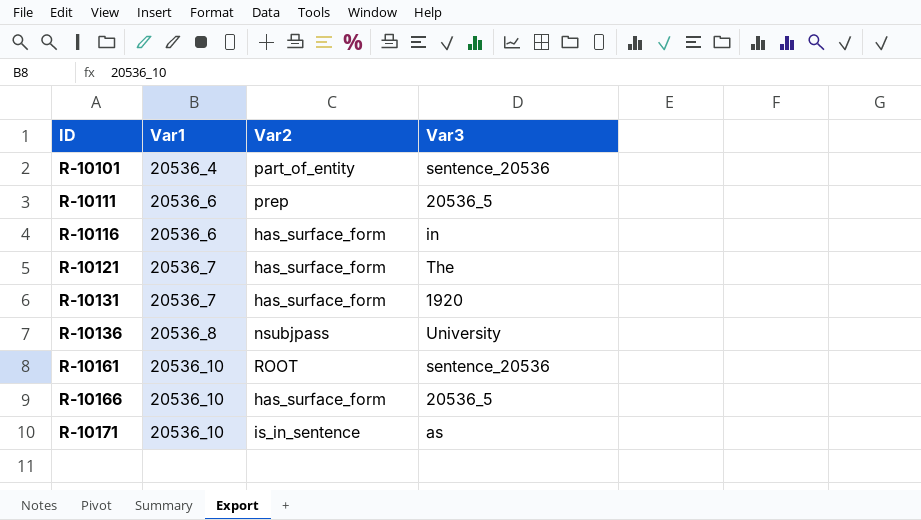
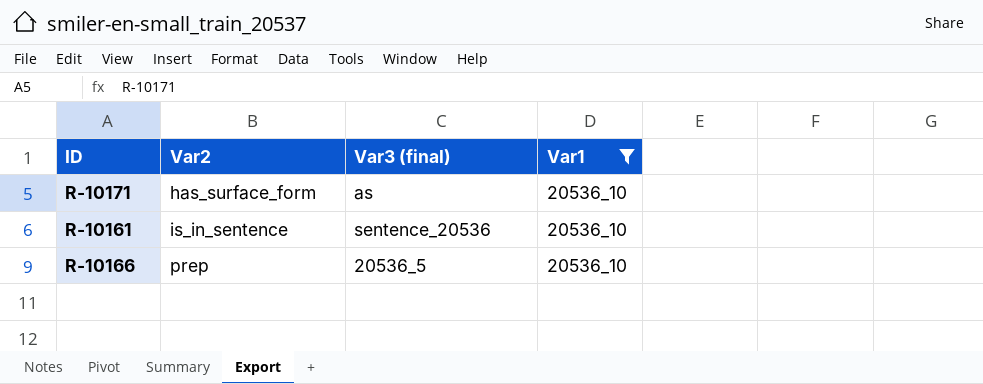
filter: none -> Var1 = 20536_10
row order: ID ascending -> Var2 ascending
column name: Var3 -> Var3 (final)
column Var1 | position: 2 -> 4
R-10171 | Var2: is_in_sentence -> has_surface_form
R-10161 | Var2: ROOT -> is_in_sentence
R-10166 | Var2: has_surface_form -> prep

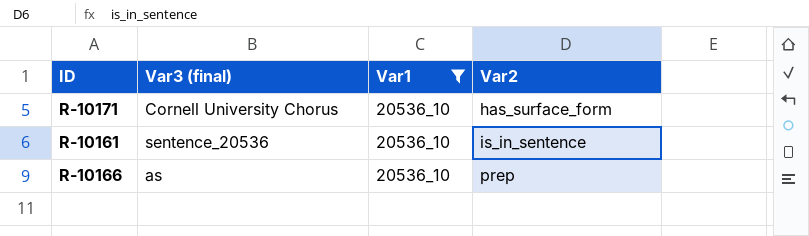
column Var2 | position: 2 -> 4
R-10171 | Var3 (final): as -> Cornell University Chorus
R-10166 | Var3 (final): 20536_5 -> as

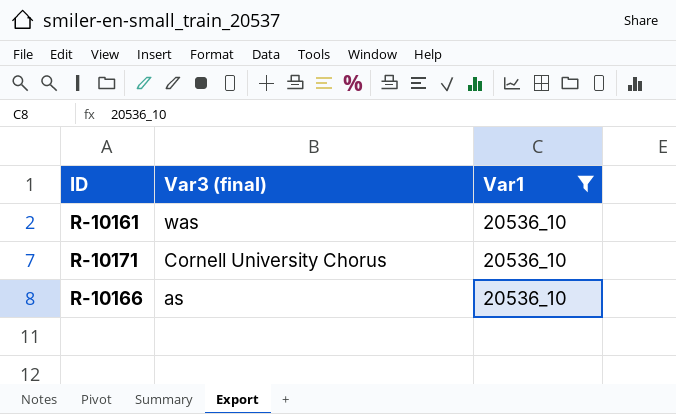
row order: Var2 ascending -> Var3 (final) descending
column Var2 | position: 4 -> none
R-10161 | Var3 (final): sentence_20536 -> was

